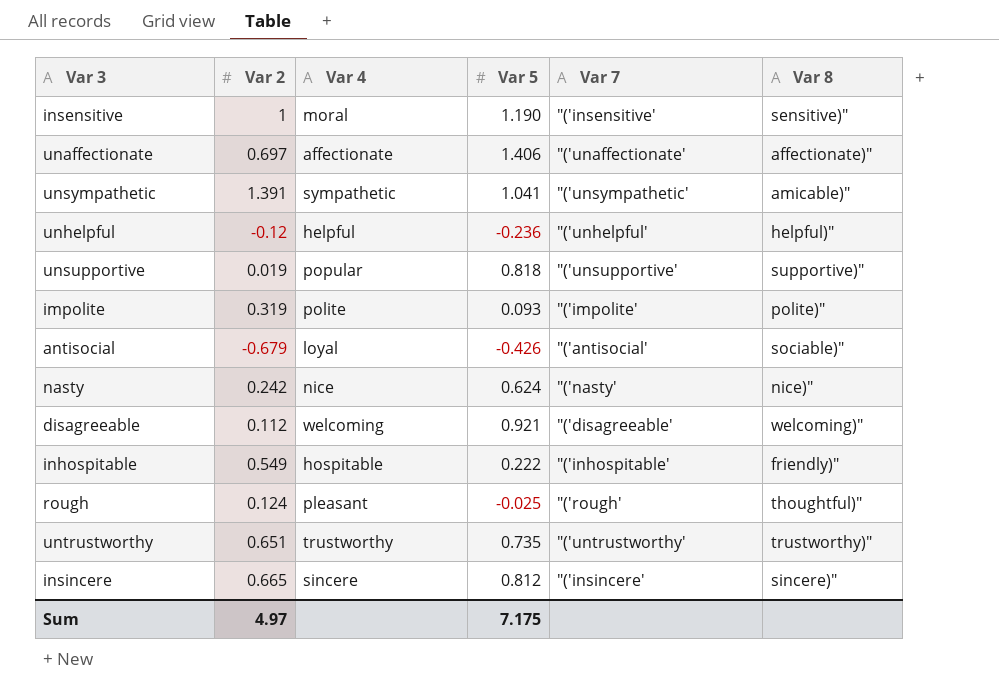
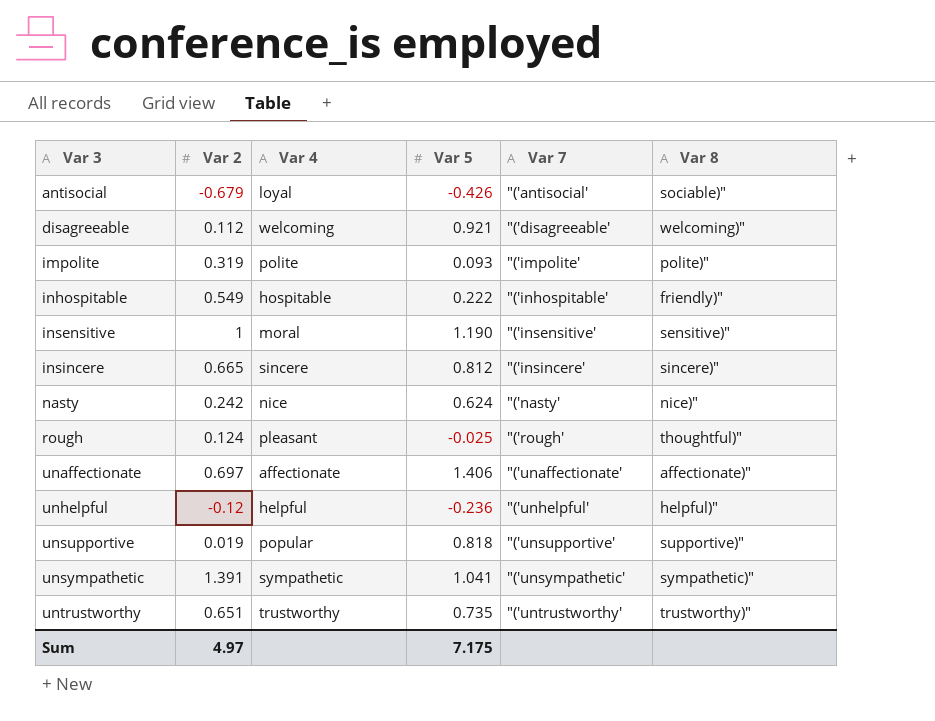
row order: none -> Var 3 ascending
unsympathetic | Var 8: amicable)" -> sympathetic)"

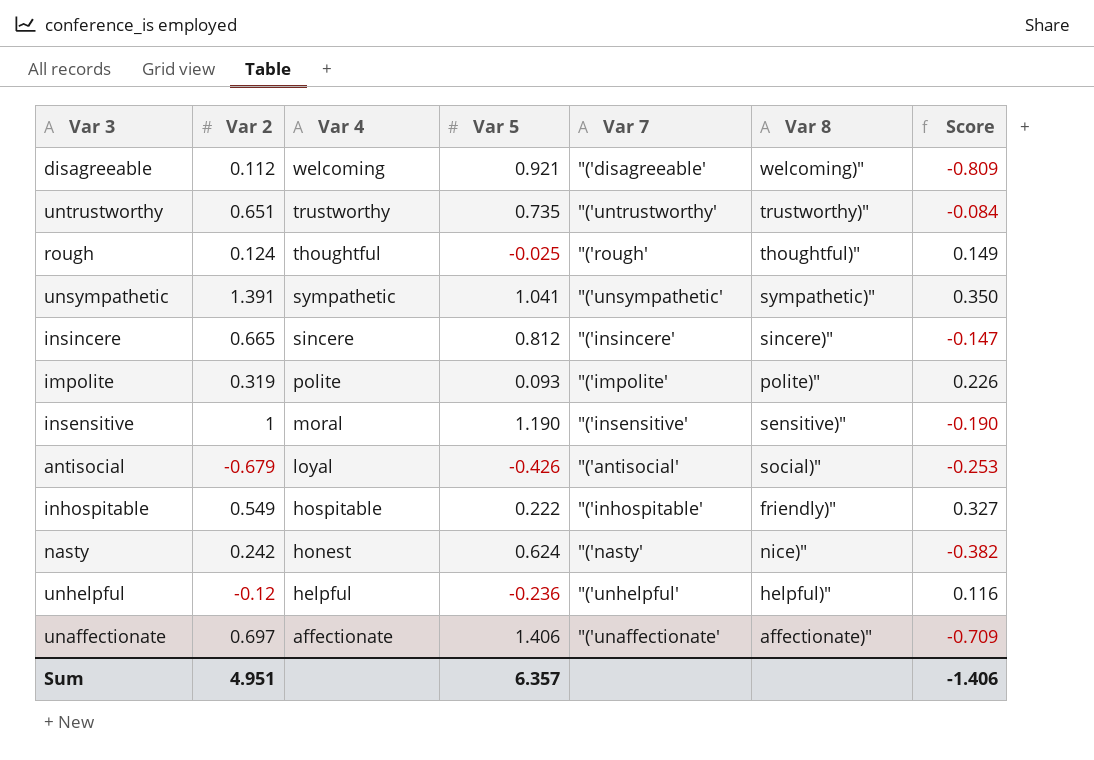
row order: Var 3 ascending -> Var 4 descending
column Score | formula: none -> [Var 2] - [Var 5]
row unsupportive: 0.019 | popular | 0.818 | "('unsupportive' | supportive)" -> none
rough | Var 4: pleasant -> thoughtful
antisocial | Var 8: sociable)" -> social)"
nasty | Var 4: nice -> honest
Sum | Var 2: 4.97 -> 4.951
Sum | Var 5: 7.175 -> 6.357

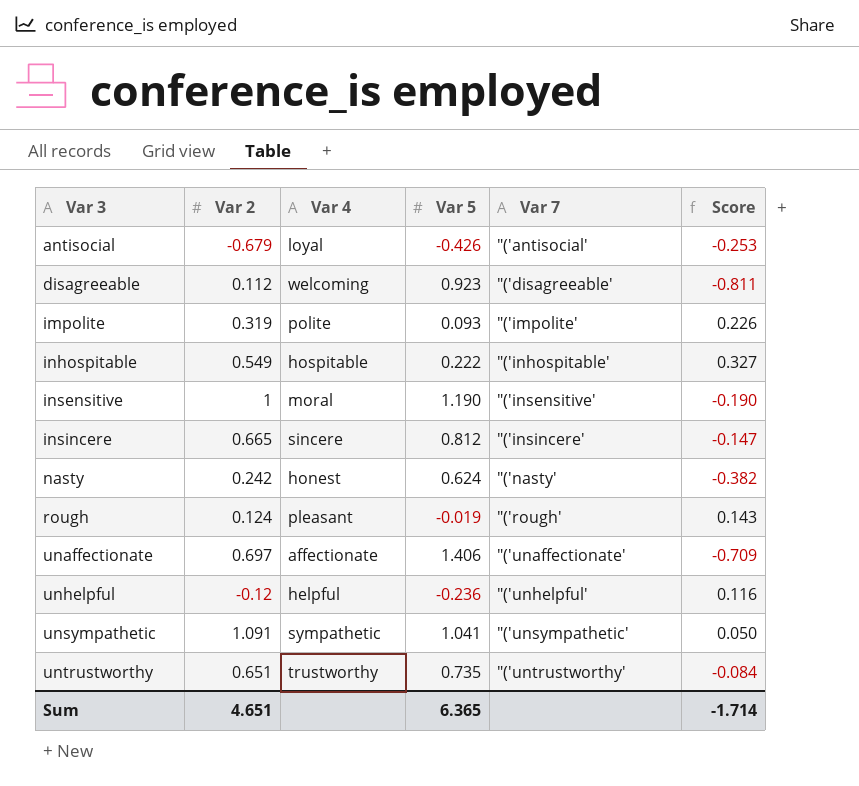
row order: Var 4 descending -> Var 3 ascending
column Var 8 | position: 6 -> none
disagreeable | Var 5: 0.921 -> 0.923
disagreeable | Score: -0.809 -> -0.811
rough | Var 4: thoughtful -> pleasant
rough | Var 5: -0.025 -> -0.019
rough | Score: 0.149 -> 0.143
unsympathetic | Var 2: 1.391 -> 1.091
unsympathetic | Score: 0.350 -> 0.050
Sum | Var 2: 4.951 -> 4.651
Sum | Var 5: 6.357 -> 6.365
Sum | Score: -1.406 -> -1.714

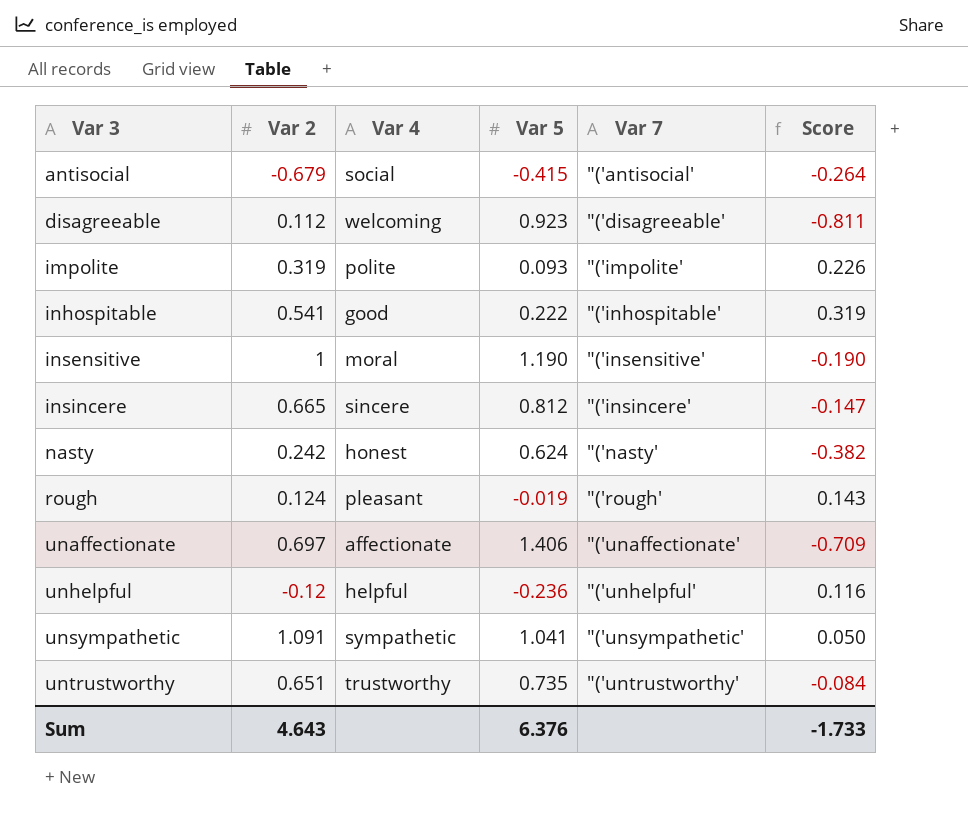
antisocial | Var 4: loyal -> social
antisocial | Var 5: -0.426 -> -0.415
antisocial | Score: -0.253 -> -0.264
inhospitable | Var 2: 0.549 -> 0.541
inhospitable | Var 4: hospitable -> good
inhospitable | Score: 0.327 -> 0.319
Sum | Var 2: 4.651 -> 4.643
Sum | Var 5: 6.365 -> 6.376
Sum | Score: -1.714 -> -1.733

